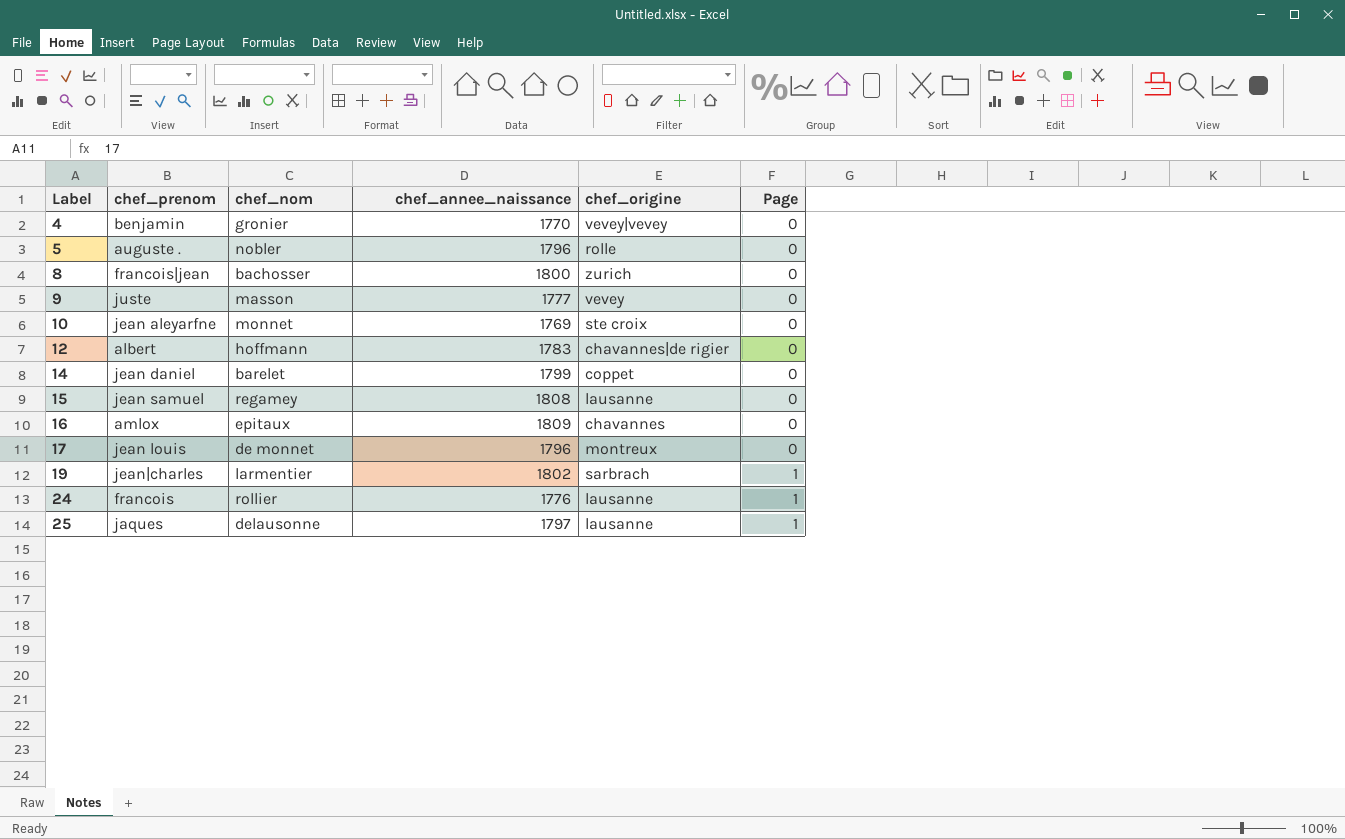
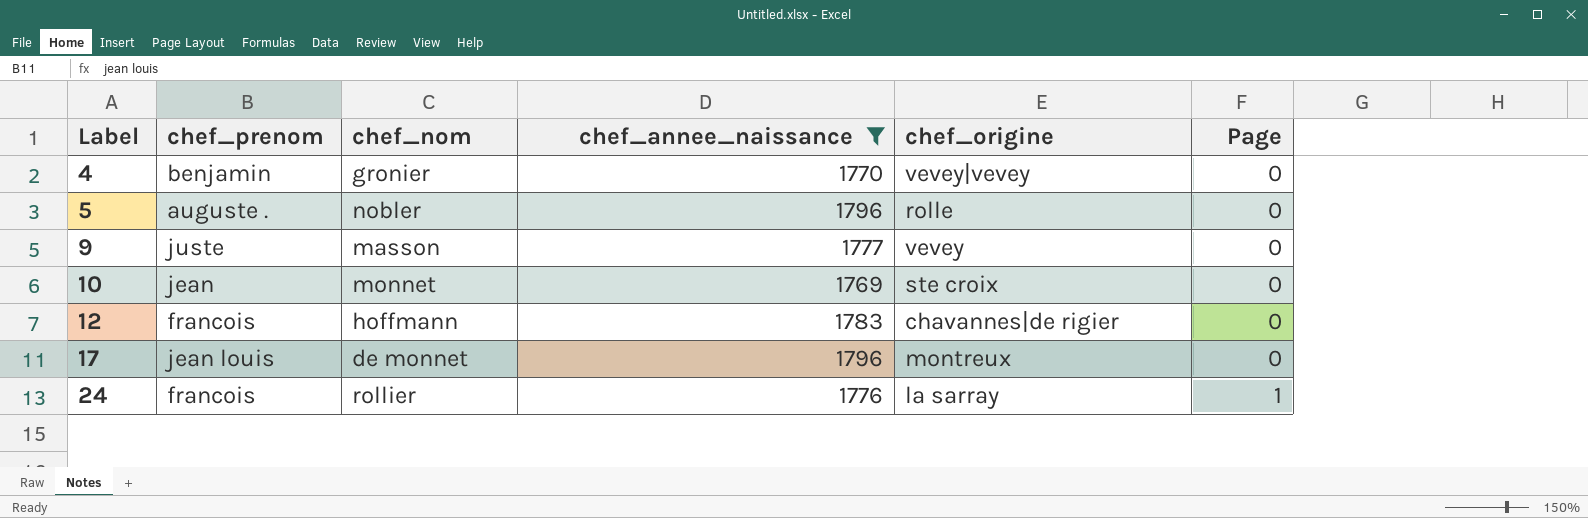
filter: none -> chef_annee_naissance <= 1796
10 | chef_prenom: jean aleyarfne -> jean
12 | chef_prenom: albert -> francois
24 | chef_origine: lausanne -> la sarray

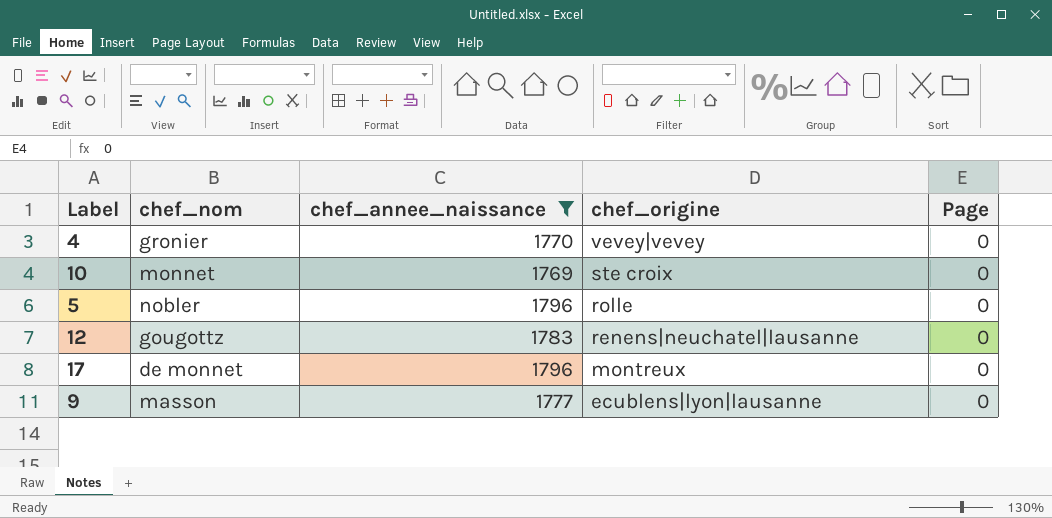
row order: Label ascending -> chef_origine descending
column chef_prenom | position: 2 -> none
row 24: francois | rollier | 1776 | la sarray | 1 -> none
12 | chef_nom: hoffmann -> gougottz
12 | chef_origine: chavannes|de rigier -> renens|neuchatel|lausanne
9 | chef_origine: vevey -> ecublens|lyon|lausanne

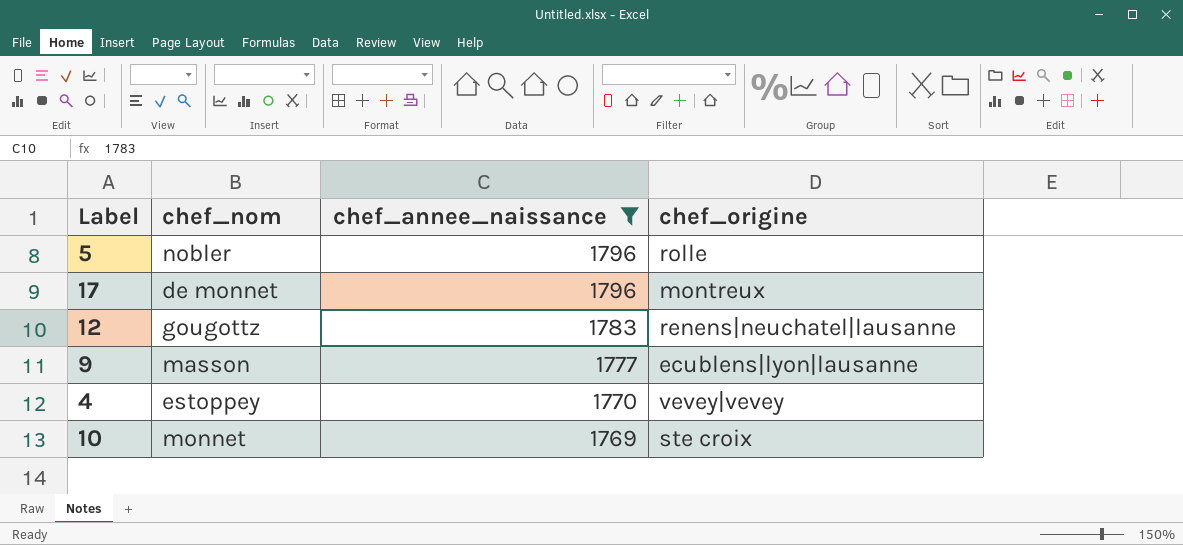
row order: chef_origine descending -> chef_annee_naissance descending
column Page | position: 5 -> none
4 | chef_nom: gronier -> estoppey

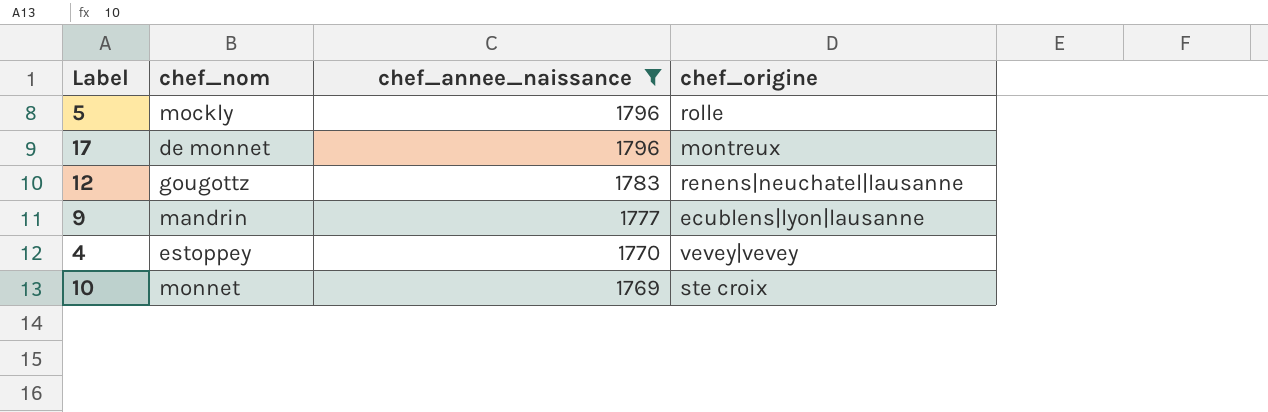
5 | chef_nom: nobler -> mockly
9 | chef_nom: masson -> mandrin

